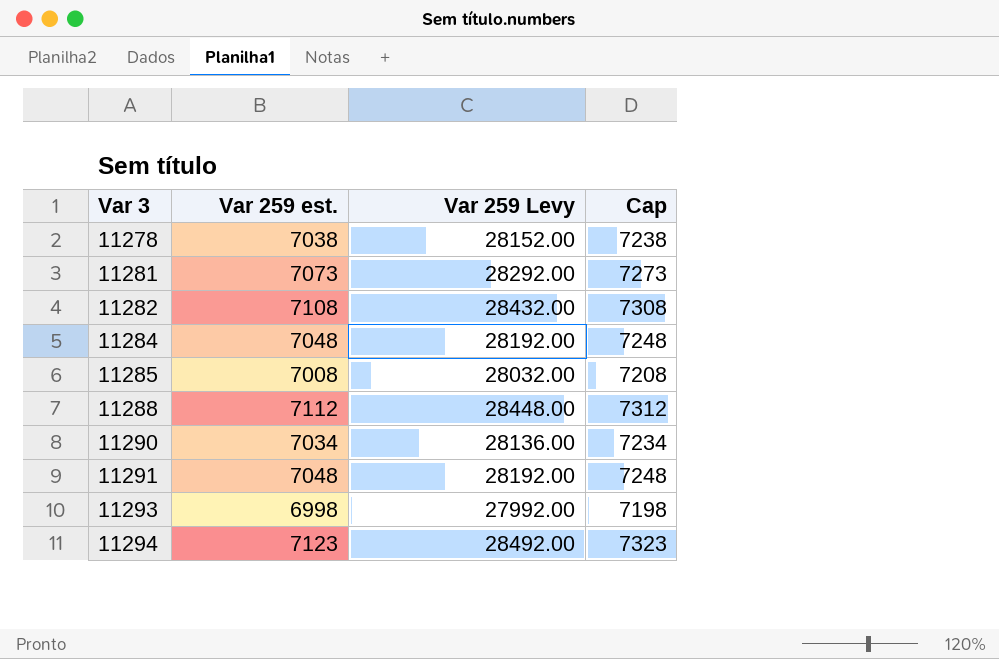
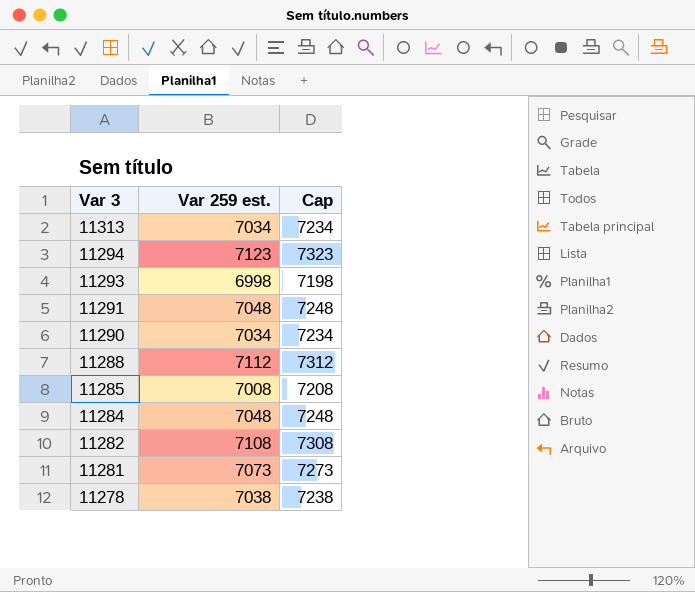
row order: Var 3 ascending -> Var 3 descending
column Var 259 Levy | formula: [Var 259 est.] * 4 -> none
row 11313: none -> 7034 | 7234

